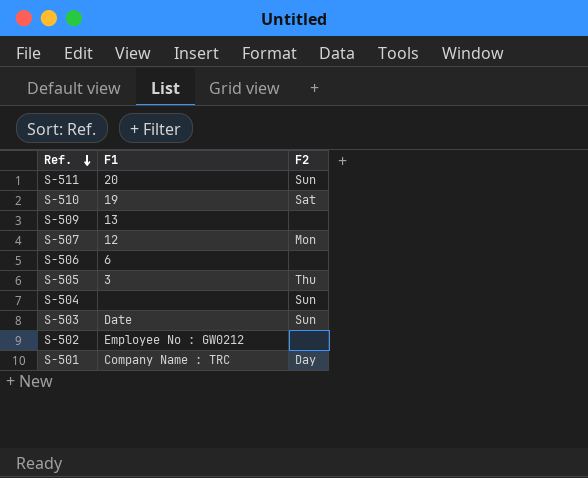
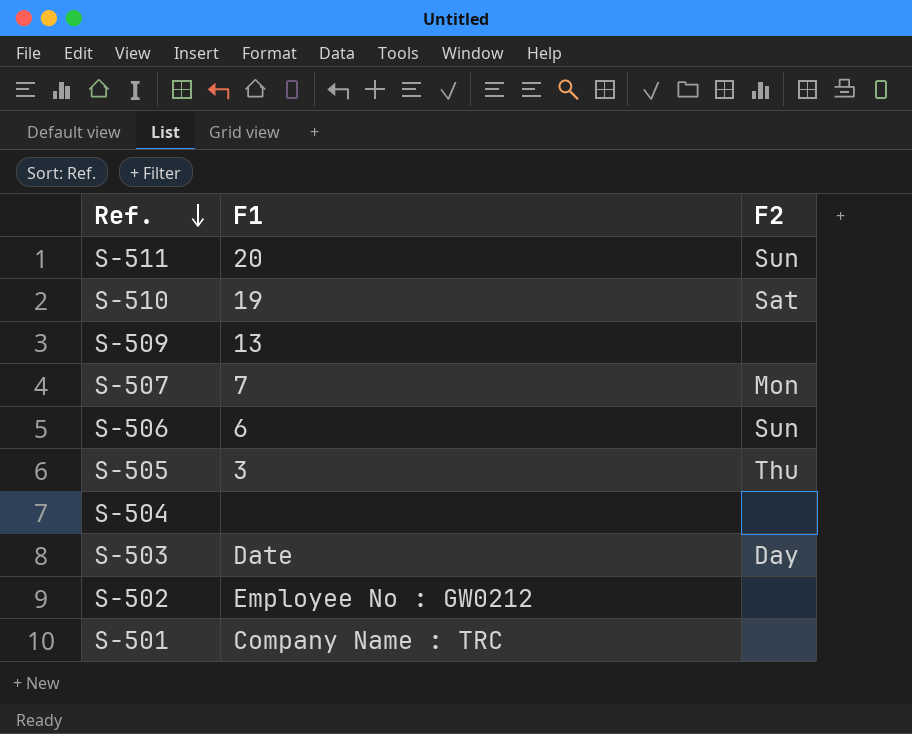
S-507 | F1: 12 -> 7
S-506 | F2: none -> Sun
S-504 | F2: Sun -> none
S-503 | F2: Sun -> Day
S-501 | F2: Day -> none

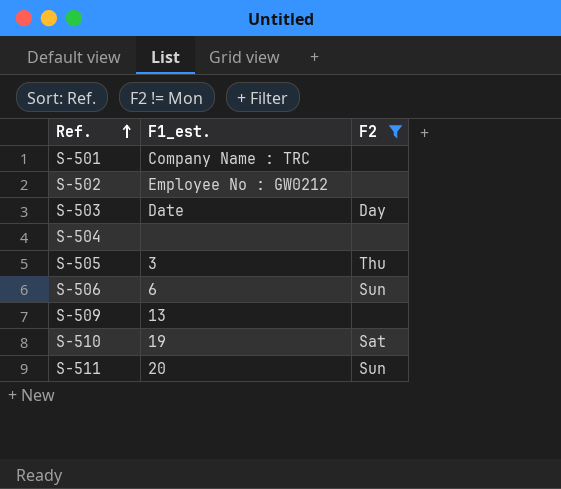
filter: none -> F2 != Mon
row order: Ref. descending -> Ref. ascending
column name: F1 -> F1_est.

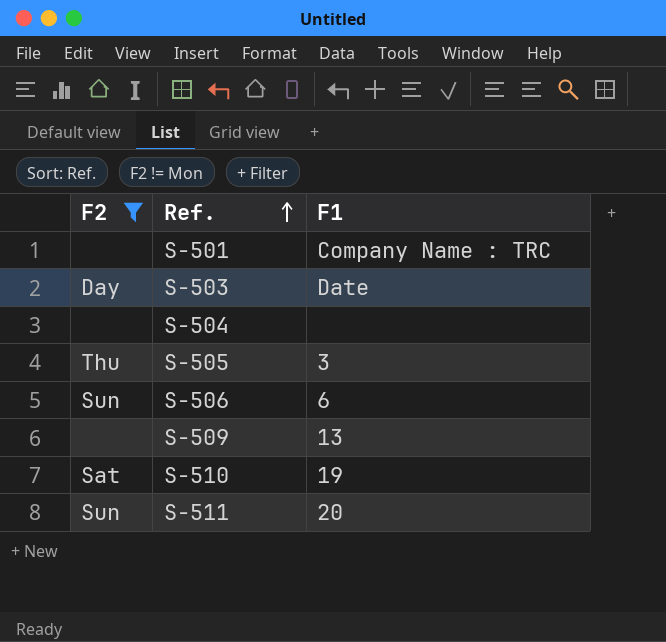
column F2 | position: 3 -> 1
column name: F1_est. -> F1
row S-502: Employee No : GW0212 | none -> none

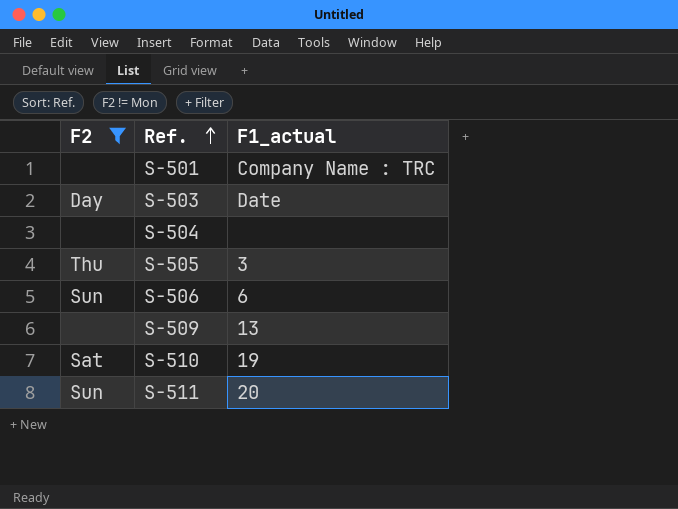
column name: F1 -> F1_actual

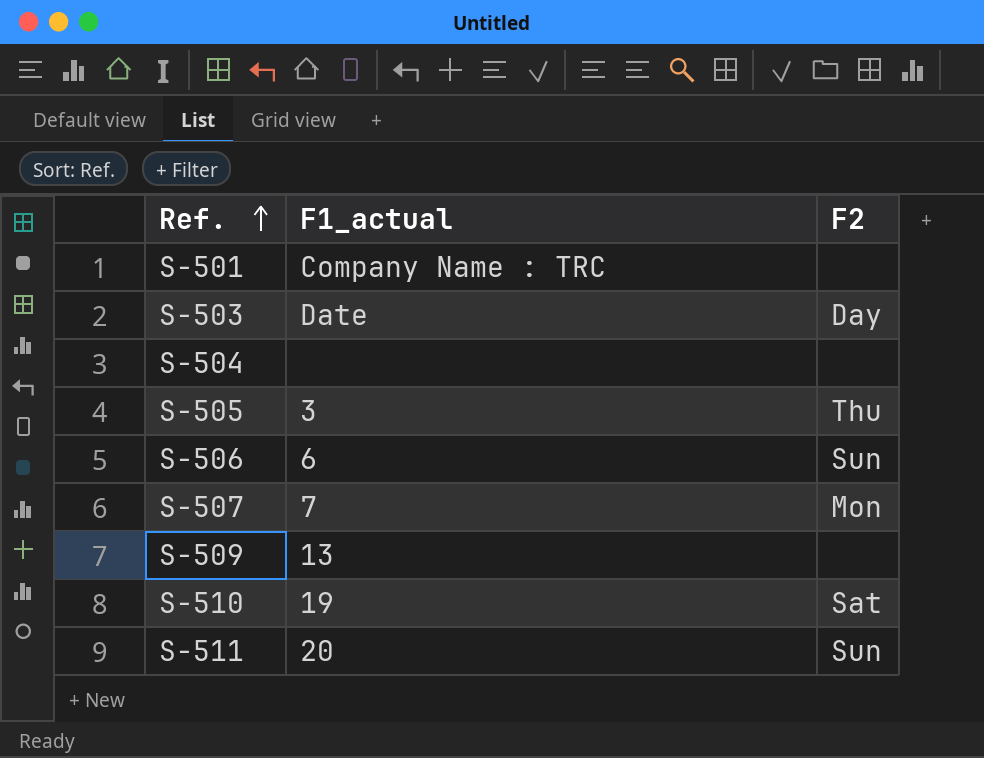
filter: F2 != Mon -> none
column F2 | position: 1 -> 3

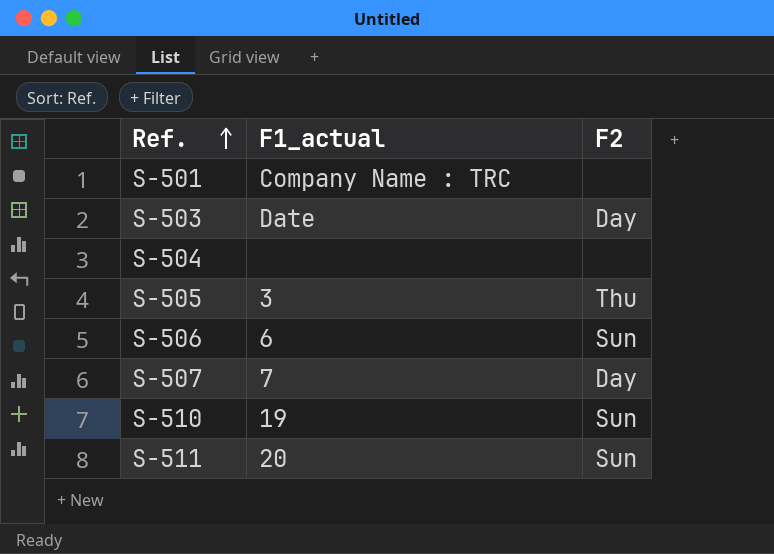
row S-509: 13 | none -> none
S-507 | F2: Mon -> Day
S-510 | F2: Sat -> Sun

